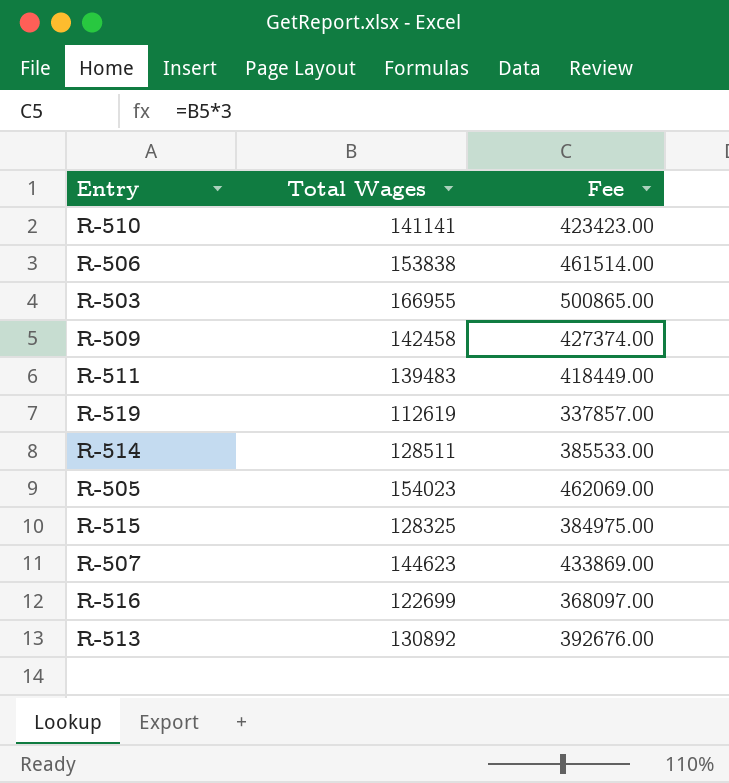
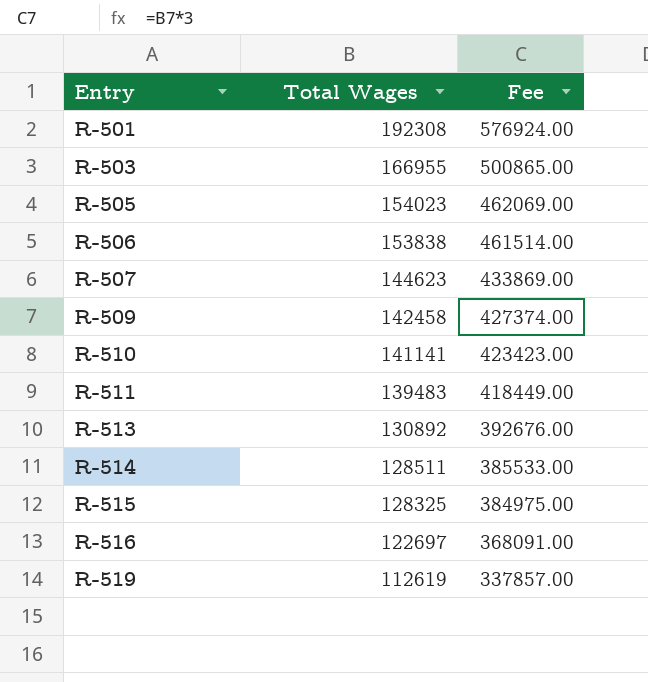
row order: none -> Entry ascending
row R-501: none -> 192308 | 576924.00
R-516 | Total Wages: 122699 -> 122697
R-516 | Fee: 368097.00 -> 368091.00

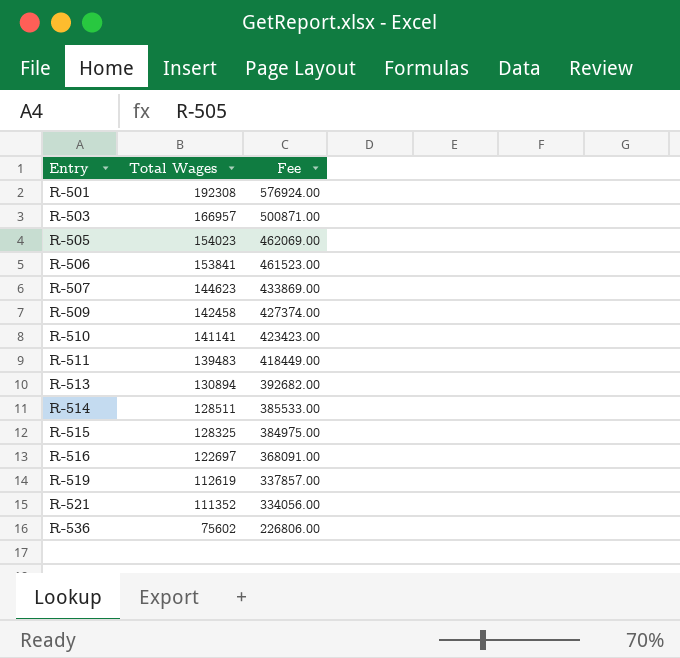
R-503 | Total Wages: 166955 -> 166957
R-503 | Fee: 500865.00 -> 500871.00
R-506 | Total Wages: 153838 -> 153841
R-506 | Fee: 461514.00 -> 461523.00
R-513 | Total Wages: 130892 -> 130894
R-513 | Fee: 392676.00 -> 392682.00
row R-521: none -> 111352 | 334056.00
row R-536: none -> 75602 | 226806.00

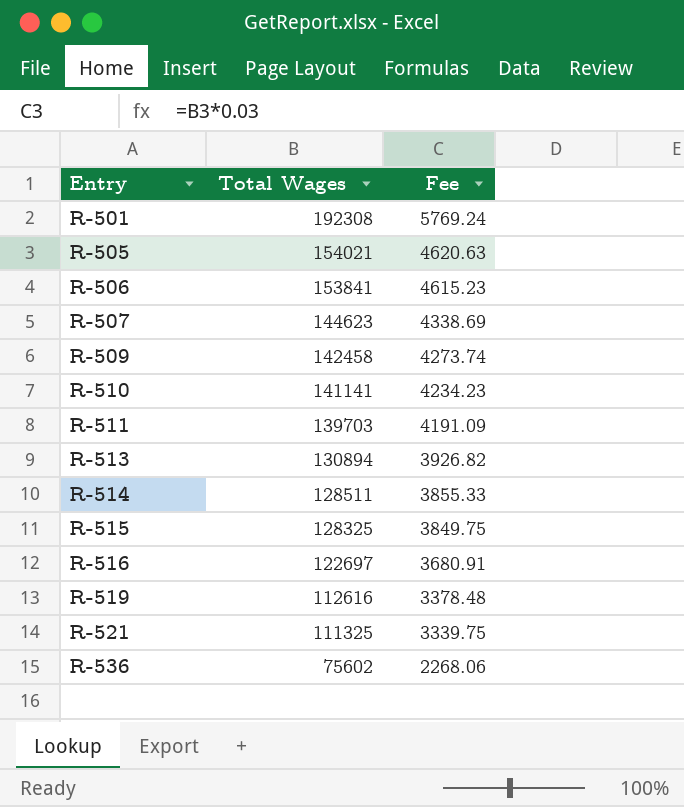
column Fee | formula: [Total Wages] * 3 -> [Total Wages] * 0.03
row R-503: 166957 | 500871.00 -> none
R-505 | Total Wages: 154023 -> 154021
R-511 | Total Wages: 139483 -> 139703
R-519 | Total Wages: 112619 -> 112616
R-521 | Total Wages: 111352 -> 111325

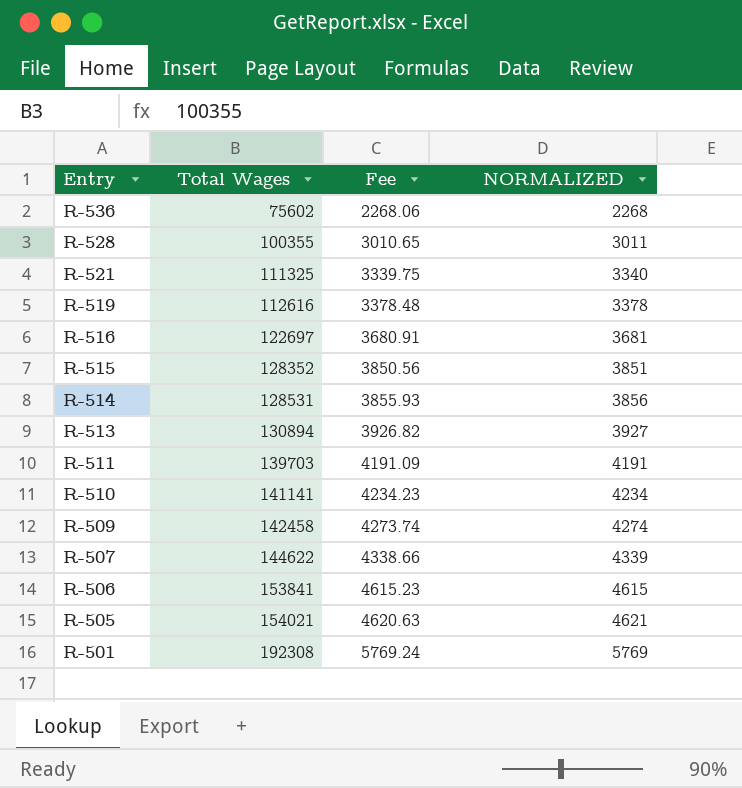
row order: Entry ascending -> Entry descending
column NORMALIZED | formula: none -> [Total Wages] * 0.03
row R-528: none -> 100355 | 3010.65 | 3011
R-515 | Total Wages: 128325 -> 128352
R-515 | Fee: 3849.75 -> 3850.56
R-514 | Total Wages: 128511 -> 128531
R-514 | Fee: 3855.33 -> 3855.93
R-507 | Total Wages: 144623 -> 144622
R-507 | Fee: 4338.69 -> 4338.66

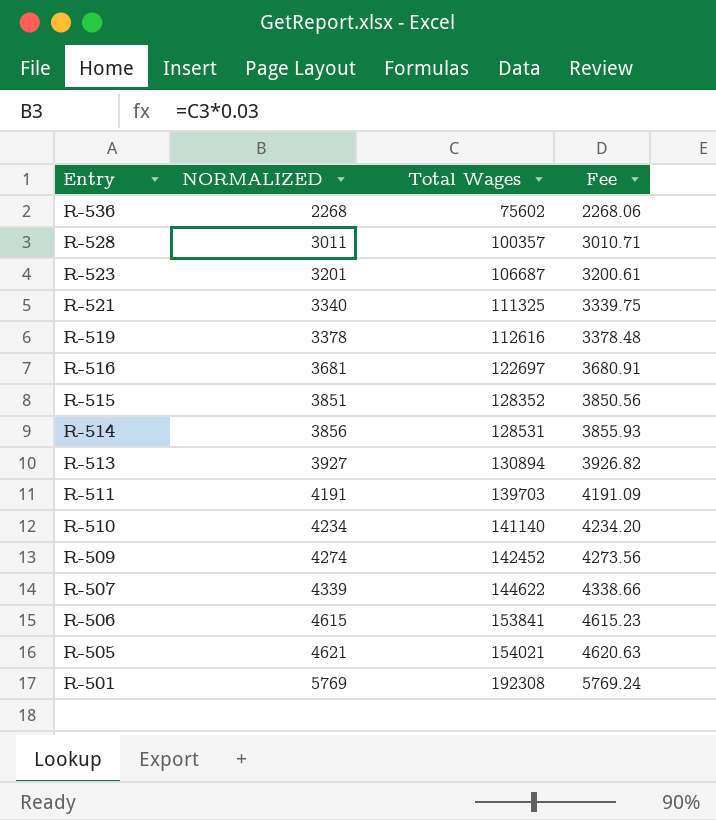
column NORMALIZED | position: 4 -> 2
R-528 | Total Wages: 100355 -> 100357
R-528 | Fee: 3010.65 -> 3010.71
row R-523: none -> 3201 | 106687 | 3200.61
R-510 | Total Wages: 141141 -> 141140
R-510 | Fee: 4234.23 -> 4234.20
R-509 | Total Wages: 142458 -> 142452
R-509 | Fee: 4273.74 -> 4273.56

